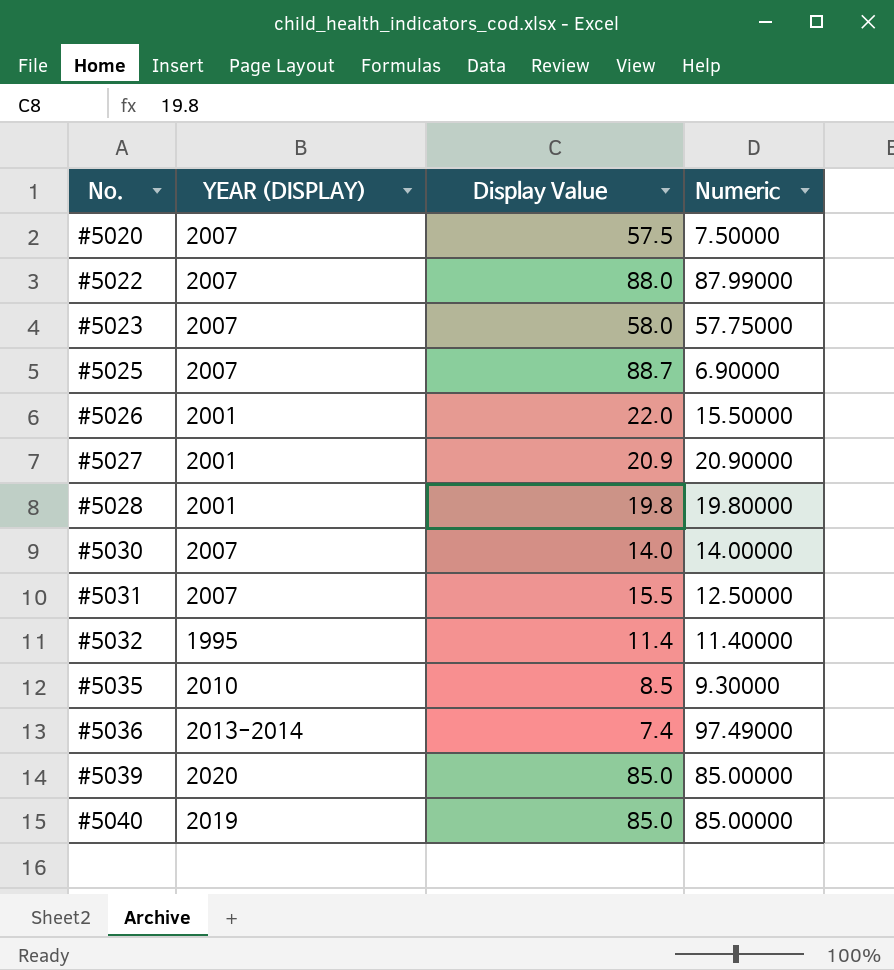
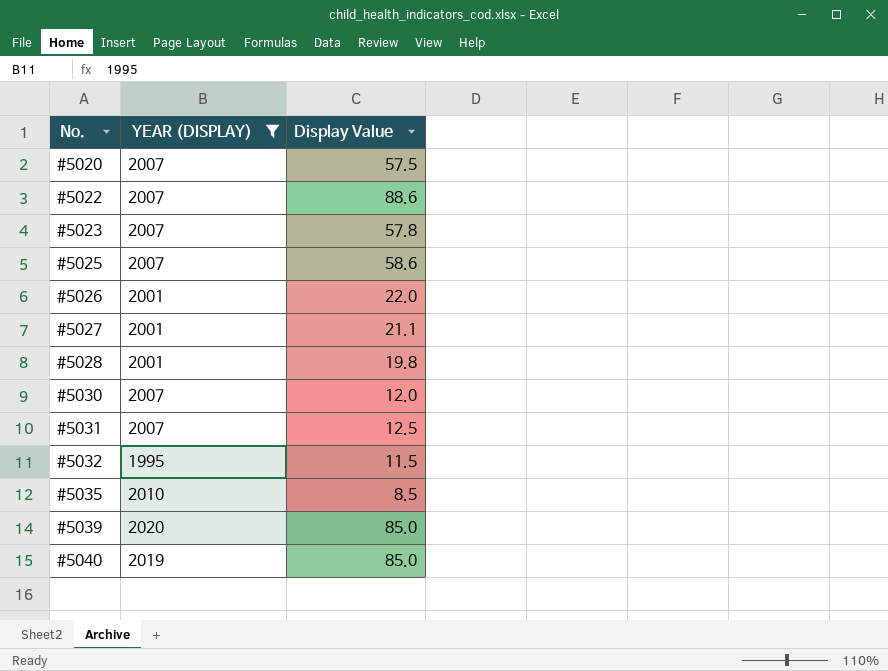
filter: none -> YEAR (DISPLAY) != 2013-2014
column Numeric | position: 4 -> none
#5022 | Display Value: 88.0 -> 88.6
#5023 | Display Value: 58.0 -> 57.8
#5025 | Display Value: 88.7 -> 58.6
#5027 | Display Value: 20.9 -> 21.1
#5030 | Display Value: 14.0 -> 12.0
#5031 | Display Value: 15.5 -> 12.5
#5032 | Display Value: 11.4 -> 11.5

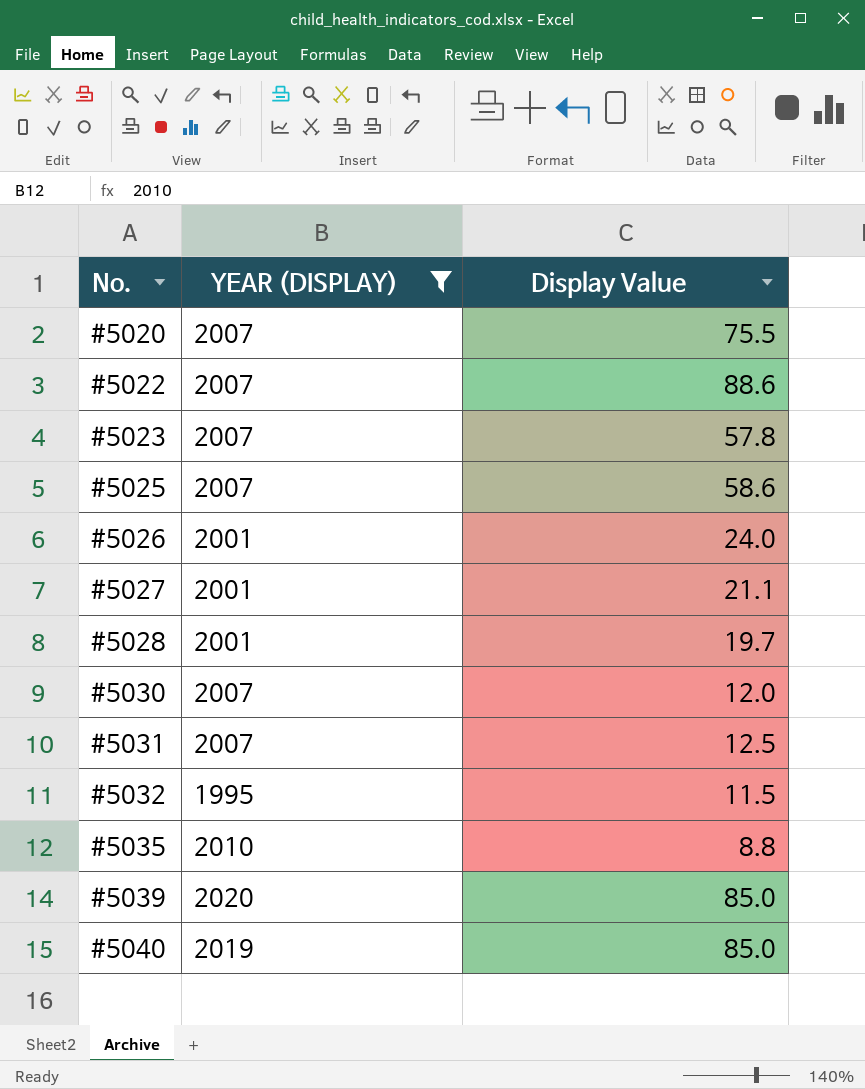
#5020 | Display Value: 57.5 -> 75.5
#5026 | Display Value: 22.0 -> 24.0
#5028 | Display Value: 19.8 -> 19.7
#5035 | Display Value: 8.5 -> 8.8

